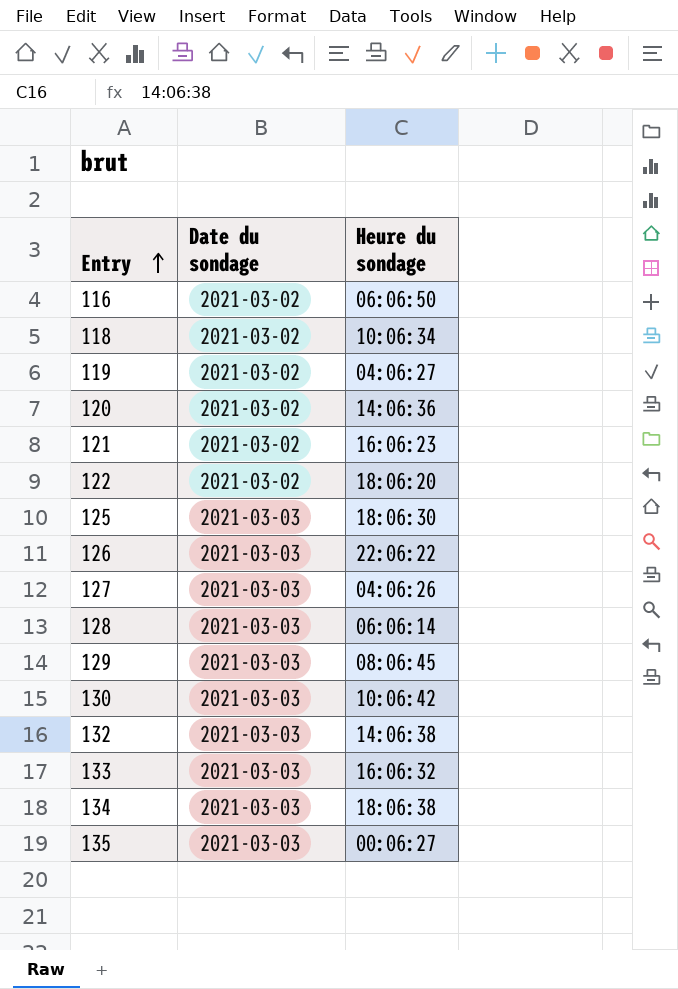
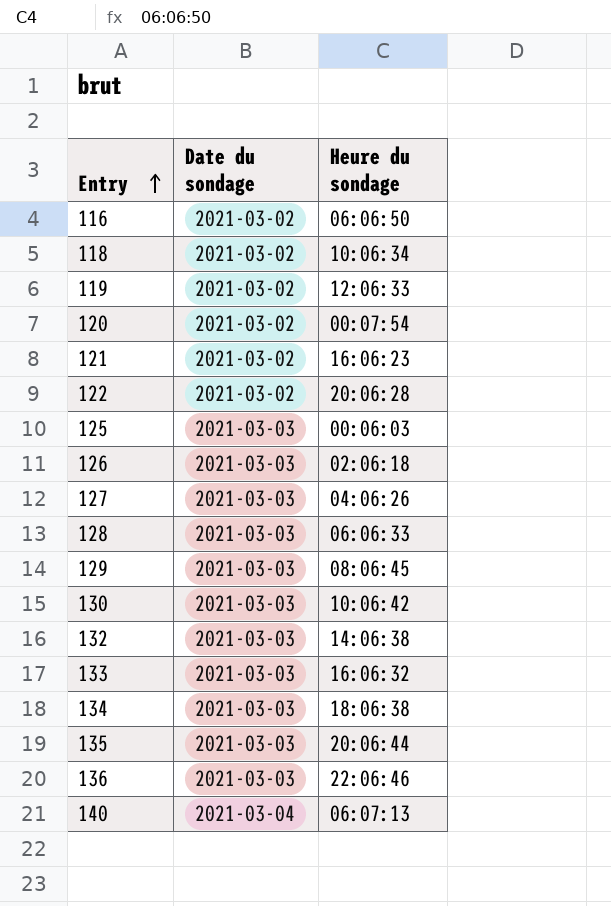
119 | Heure du sondage: 04:06:27 -> 12:06:33
120 | Heure du sondage: 14:06:36 -> 00:07:54
122 | Heure du sondage: 18:06:20 -> 20:06:28
125 | Heure du sondage: 18:06:30 -> 00:06:03
126 | Heure du sondage: 22:06:22 -> 02:06:18
128 | Heure du sondage: 06:06:14 -> 06:06:33
135 | Heure du sondage: 00:06:27 -> 20:06:44
row 136: none -> 2021-03-03 | 22:06:46
row 140: none -> 2021-03-04 | 06:07:13

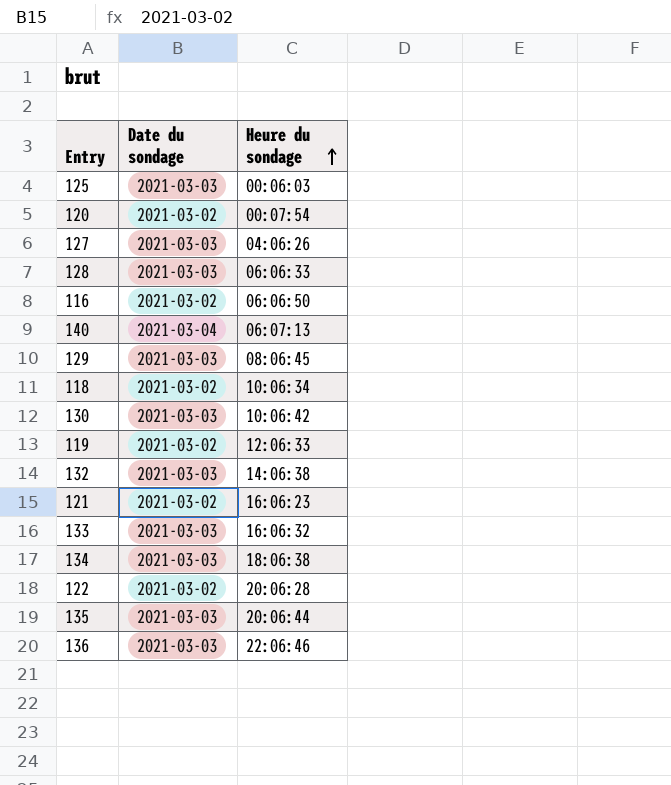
row order: Entry ascending -> Heure du sondage ascending
row 126: 2021-03-03 | 02:06:18 -> none

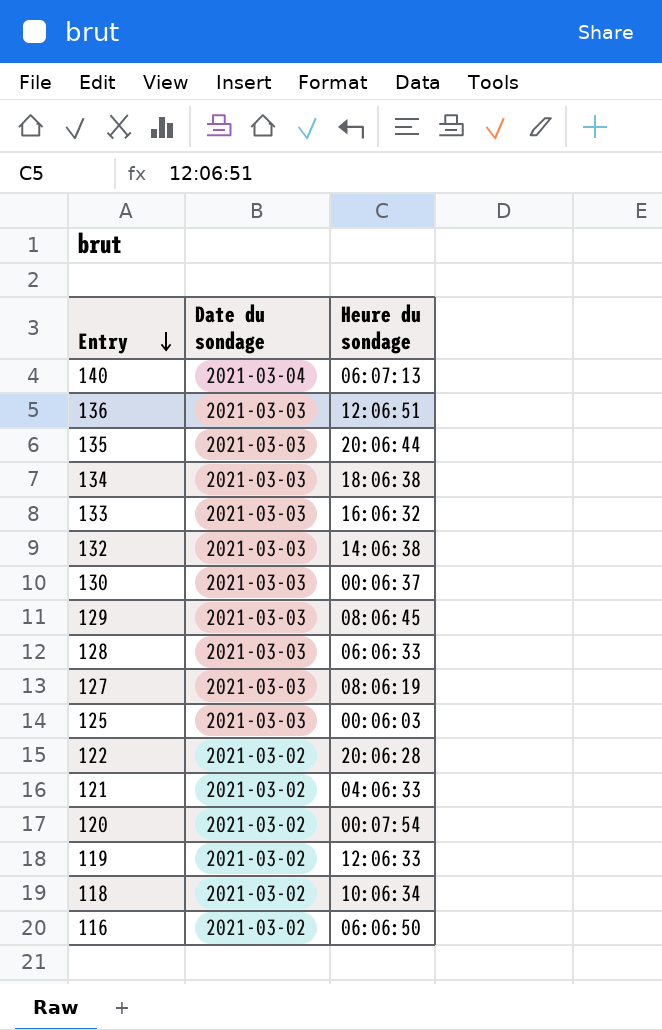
row order: Heure du sondage ascending -> Entry descending
136 | Heure du sondage: 22:06:46 -> 12:06:51
130 | Heure du sondage: 10:06:42 -> 00:06:37
127 | Heure du sondage: 04:06:26 -> 08:06:19
121 | Heure du sondage: 16:06:23 -> 04:06:33

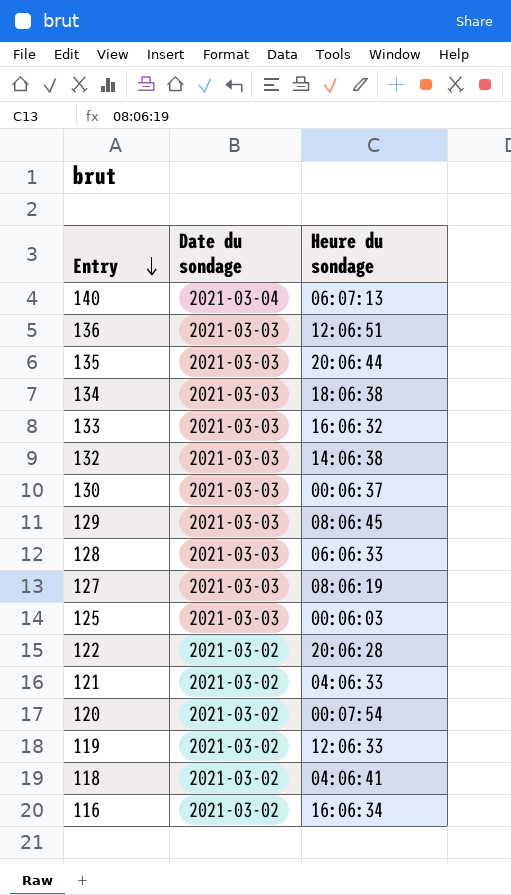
118 | Heure du sondage: 10:06:34 -> 04:06:41
116 | Heure du sondage: 06:06:50 -> 16:06:34

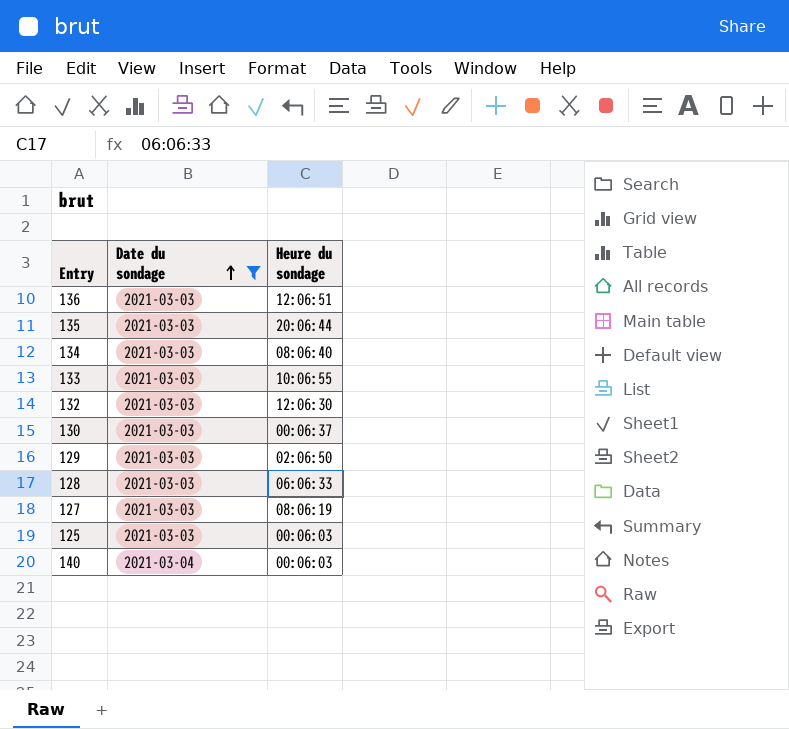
filter: none -> Date du sondage != 2021-03-02
row order: Entry descending -> Date du sondage ascending
134 | Heure du sondage: 18:06:38 -> 08:06:40
133 | Heure du sondage: 16:06:32 -> 10:06:55
132 | Heure du sondage: 14:06:38 -> 12:06:30
129 | Heure du sondage: 08:06:45 -> 02:06:50
140 | Heure du sondage: 06:07:13 -> 00:06:03

